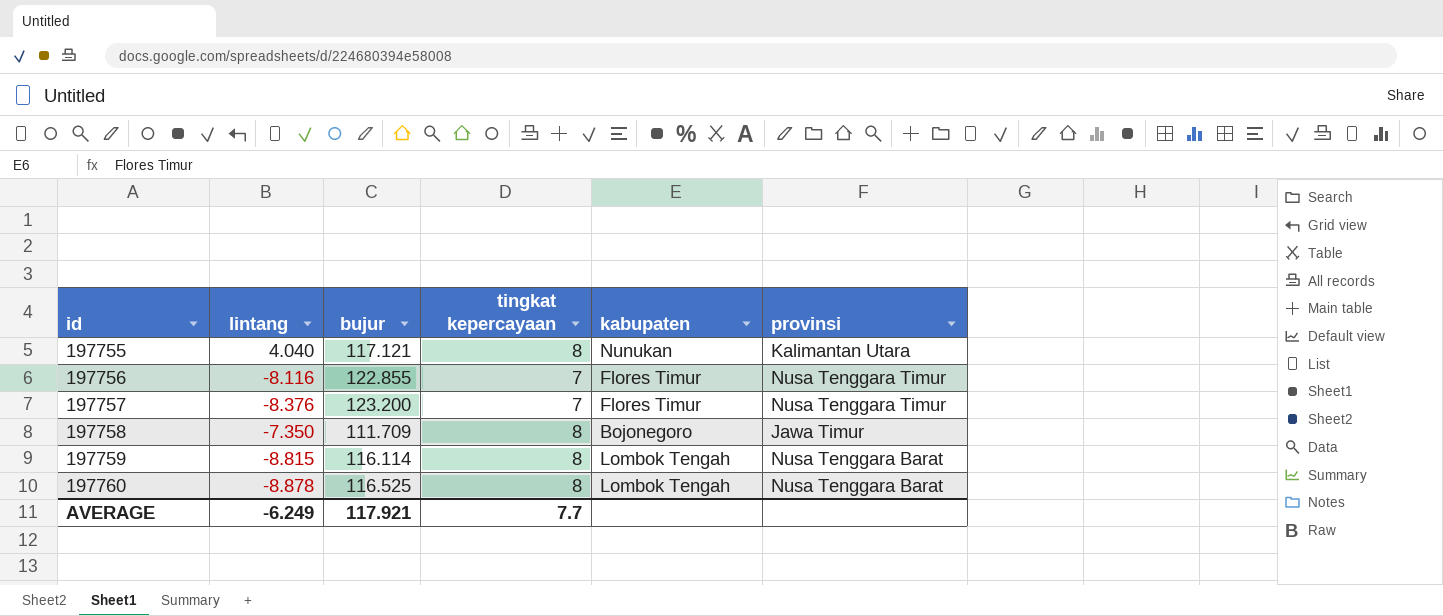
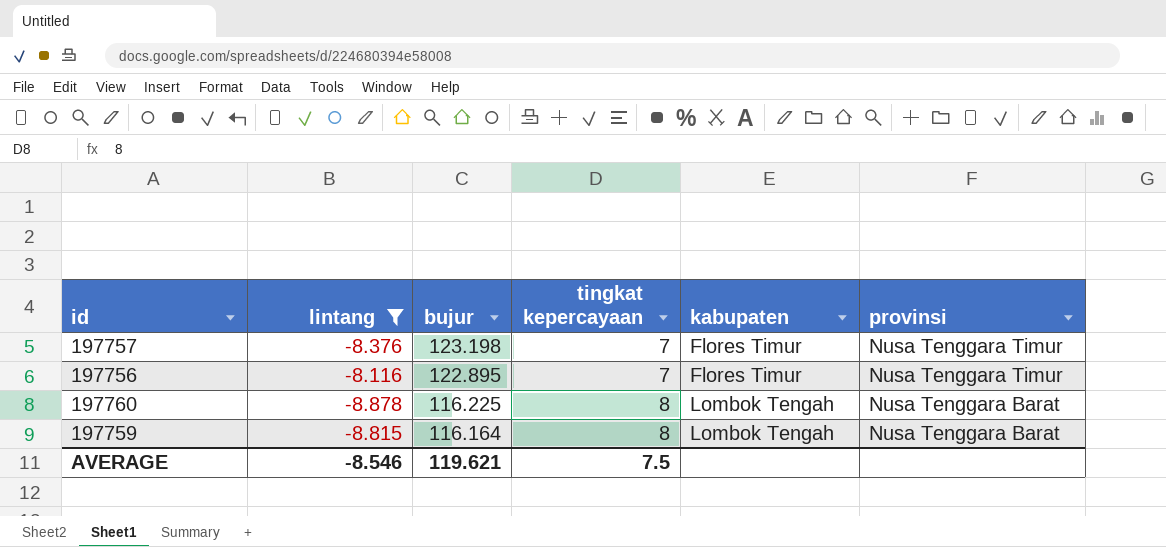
filter: none -> lintang <= -8.116
row order: id ascending -> bujur descending
197757 | bujur: 123.200 -> 123.198
197756 | bujur: 122.855 -> 122.895
197760 | bujur: 116.525 -> 116.225
197759 | bujur: 116.114 -> 116.164
AVERAGE | lintang: -6.249 -> -8.546
AVERAGE | bujur: 117.921 -> 119.621
AVERAGE | tingkat kepercayaan: 7.7 -> 7.5

